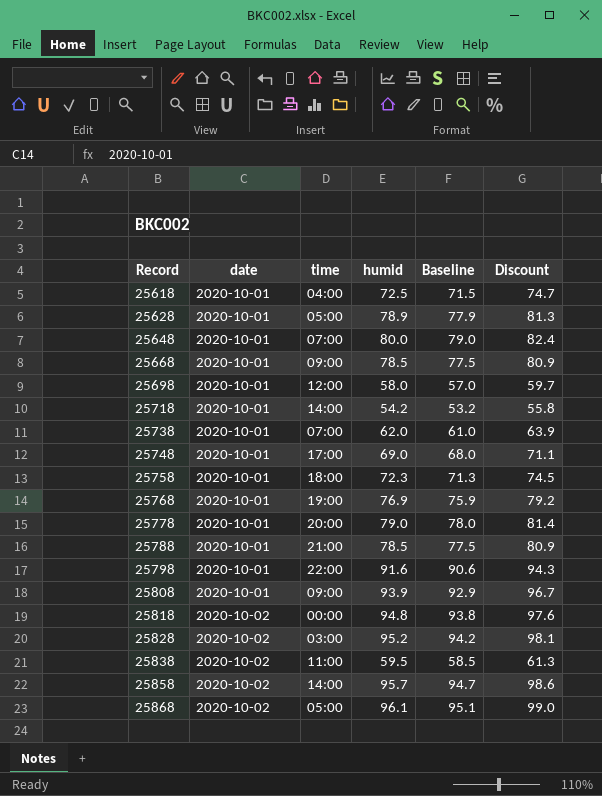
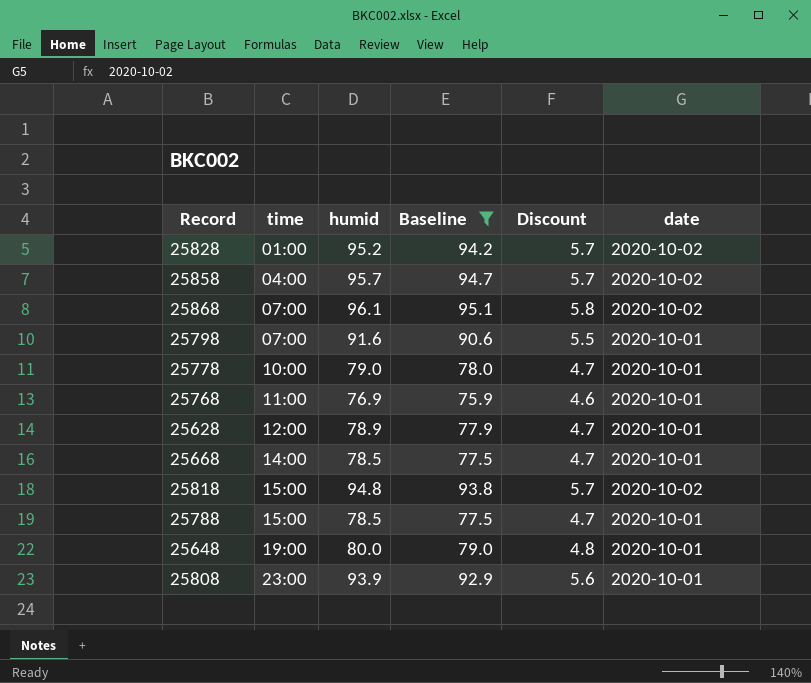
filter: none -> Baseline >= 75.9
row order: Record ascending -> time ascending
column Discount | formula: [humid] * 1.03 -> [humid] * 0.06
column date | position: 2 -> 6
25828 | time: 03:00 -> 01:00
25858 | time: 14:00 -> 04:00
25868 | time: 05:00 -> 07:00
25798 | time: 22:00 -> 07:00
25778 | time: 20:00 -> 10:00
25768 | time: 19:00 -> 11:00
25628 | time: 05:00 -> 12:00
25668 | time: 09:00 -> 14:00
25818 | time: 00:00 -> 15:00
25788 | time: 21:00 -> 15:00
25648 | time: 07:00 -> 19:00
25808 | time: 09:00 -> 23:00

